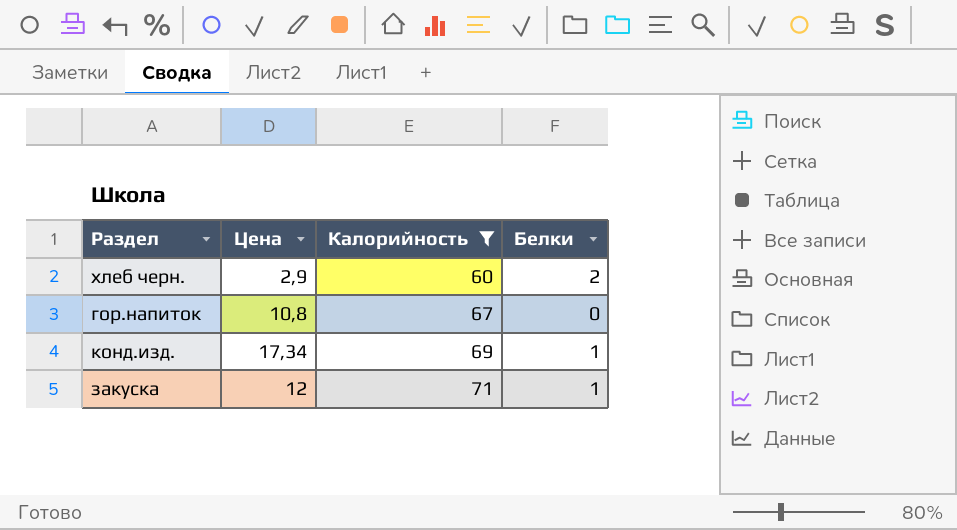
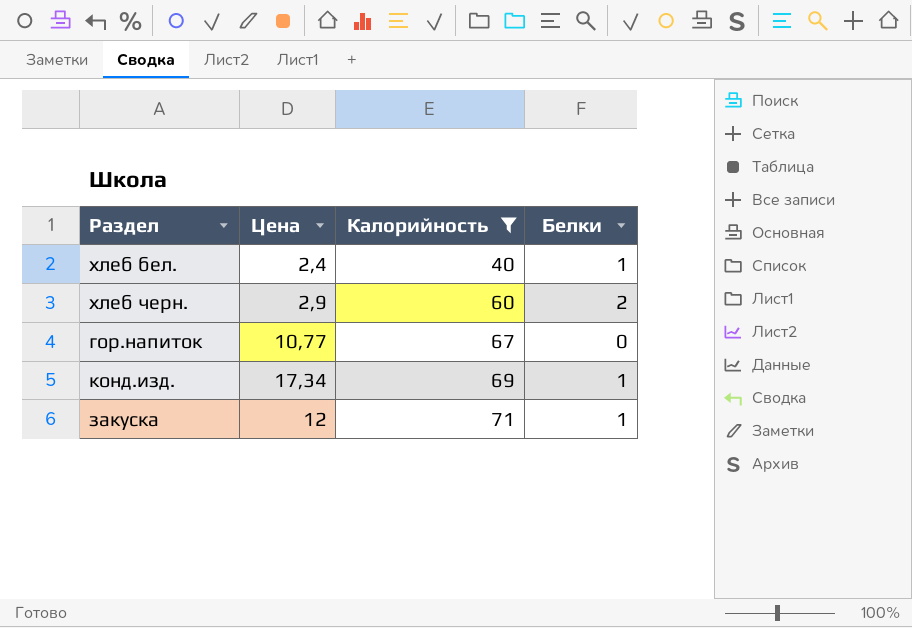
row хлеб бел.: none -> 2,4 | 40 | 1
гор.напиток | Цена: 10,8 -> 10,77

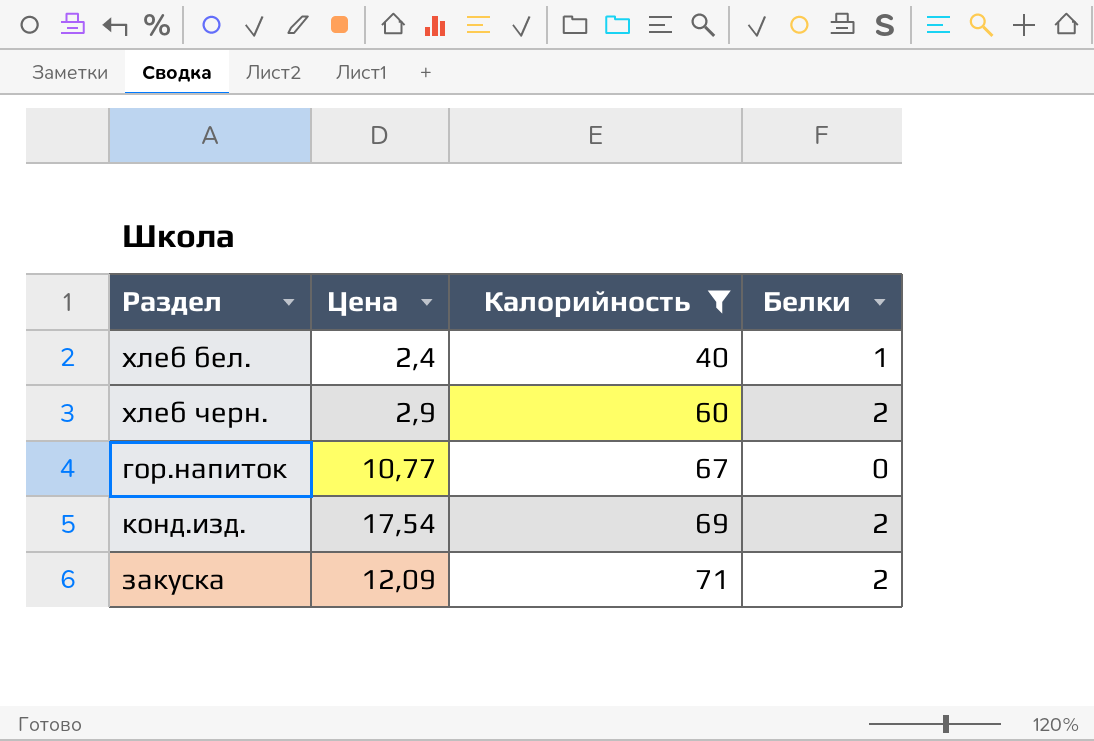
конд.изд. | Цена: 17,34 -> 17,54
конд.изд. | Белки: 1 -> 2
закуска | Цена: 12 -> 12,09
закуска | Белки: 1 -> 2

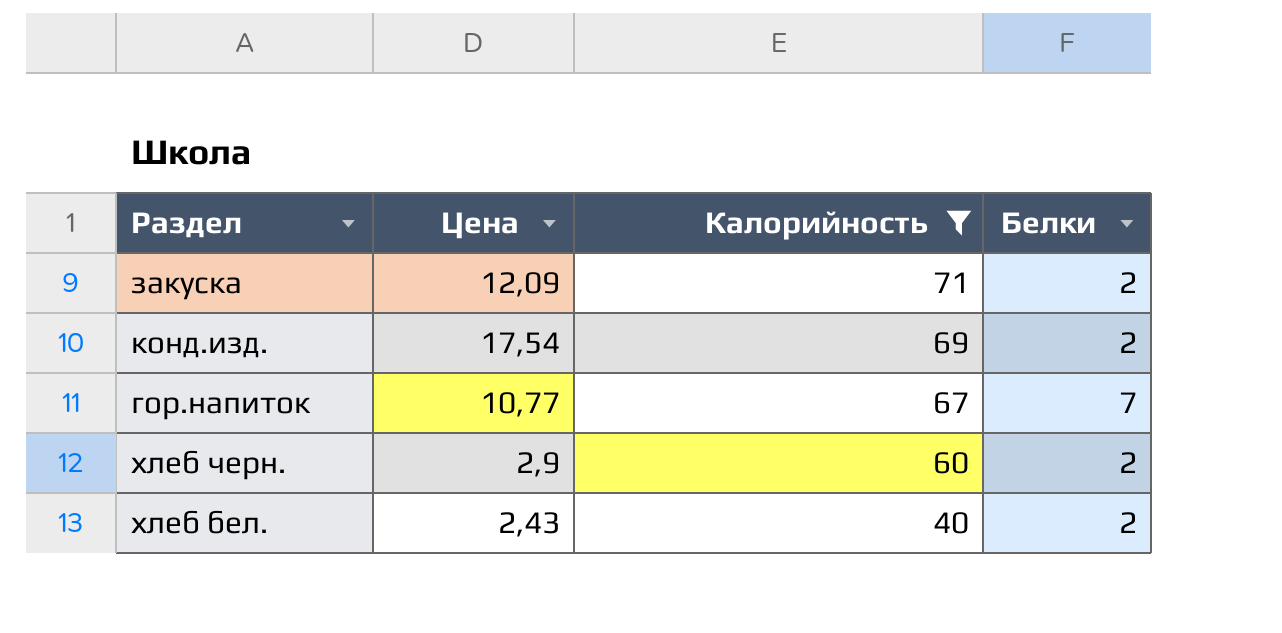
row order: Калорийность ascending -> Калорийность descending
гор.напиток | Белки: 0 -> 7
хлеб бел. | Цена: 2,4 -> 2,43
хлеб бел. | Белки: 1 -> 2

